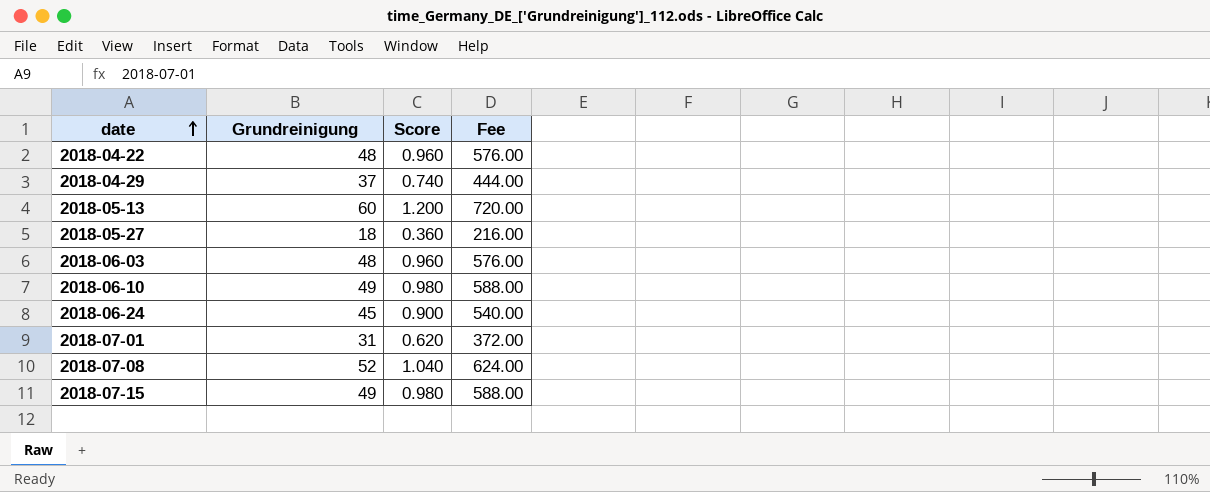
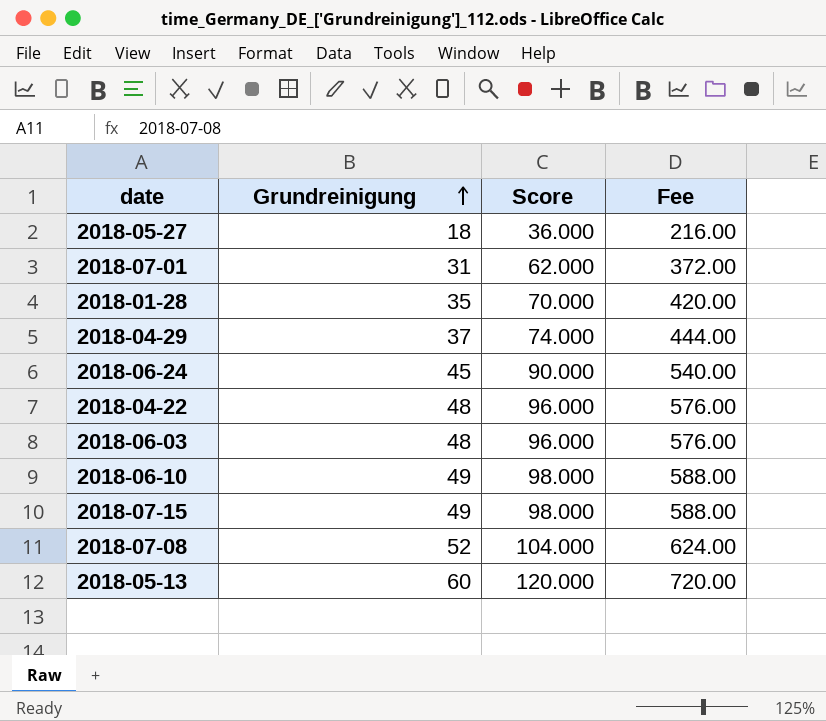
row order: date ascending -> Grundreinigung ascending
column Score | formula: [Grundreinigung] * 0.02 -> [Grundreinigung] * 2
row 2018-01-28: none -> 35 | 70.000 | 420.00

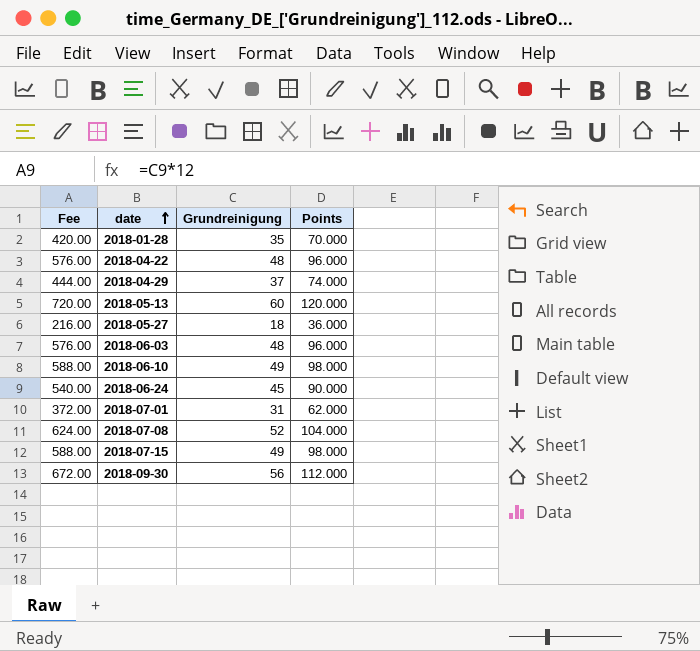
row order: Grundreinigung ascending -> date ascending
column Fee | position: 4 -> 1
column name: Score -> Points
row 2018-09-30: none -> 672.00 | 56 | 112.000

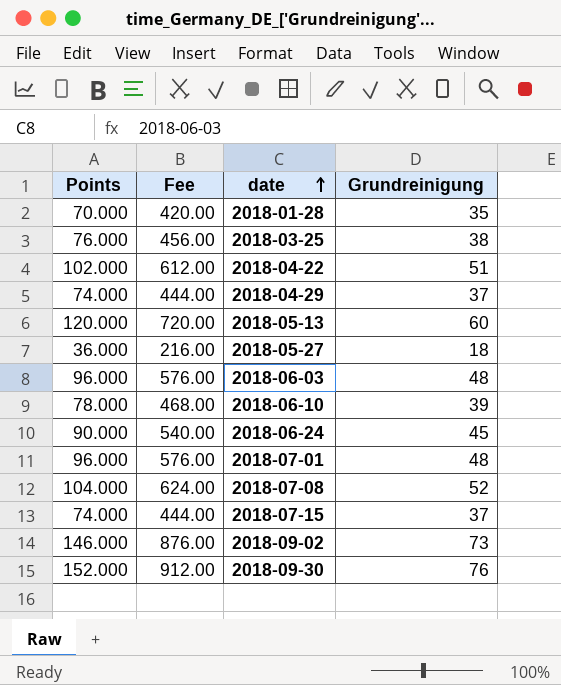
column Points | position: 4 -> 1
row 2018-03-25: none -> 76.000 | 456.00 | 38
2018-04-22 | Points: 96.000 -> 102.000
2018-04-22 | Fee: 576.00 -> 612.00
2018-04-22 | Grundreinigung: 48 -> 51
2018-06-10 | Points: 98.000 -> 78.000
2018-06-10 | Fee: 588.00 -> 468.00
2018-06-10 | Grundreinigung: 49 -> 39
2018-07-01 | Points: 62.000 -> 96.000
2018-07-01 | Fee: 372.00 -> 576.00
2018-07-01 | Grundreinigung: 31 -> 48
2018-07-15 | Points: 98.000 -> 74.000
2018-07-15 | Fee: 588.00 -> 444.00
2018-07-15 | Grundreinigung: 49 -> 37
row 2018-09-02: none -> 146.000 | 876.00 | 73
2018-09-30 | Points: 112.000 -> 152.000
2018-09-30 | Fee: 672.00 -> 912.00
2018-09-30 | Grundreinigung: 56 -> 76

